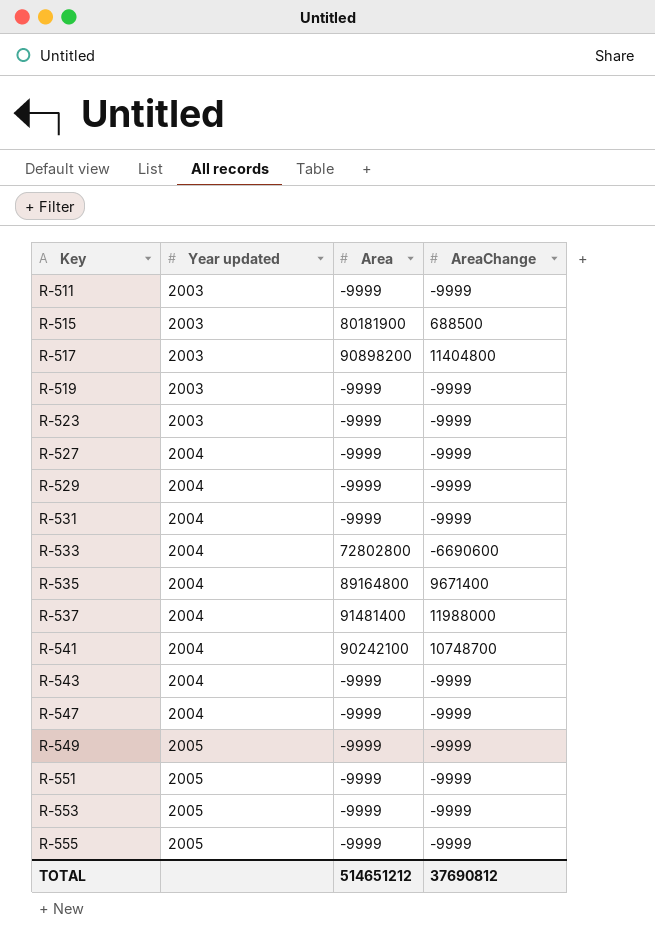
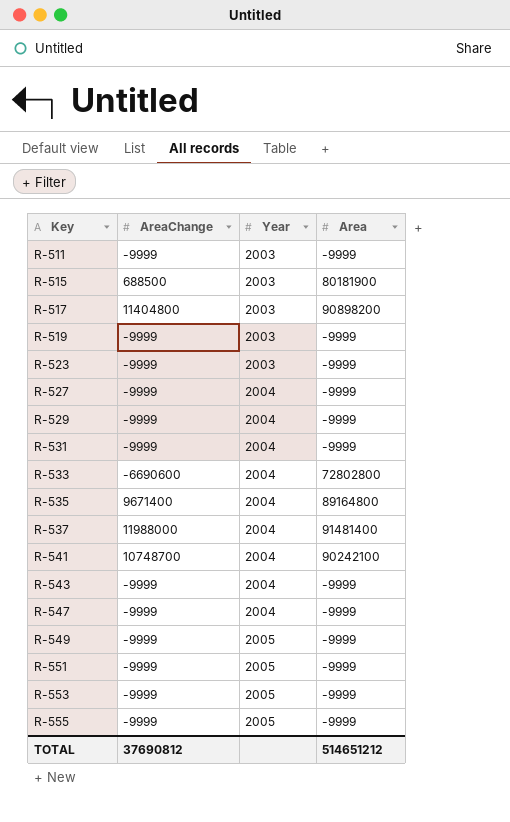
column AreaChange | position: 4 -> 2
column name: Year updated -> Year

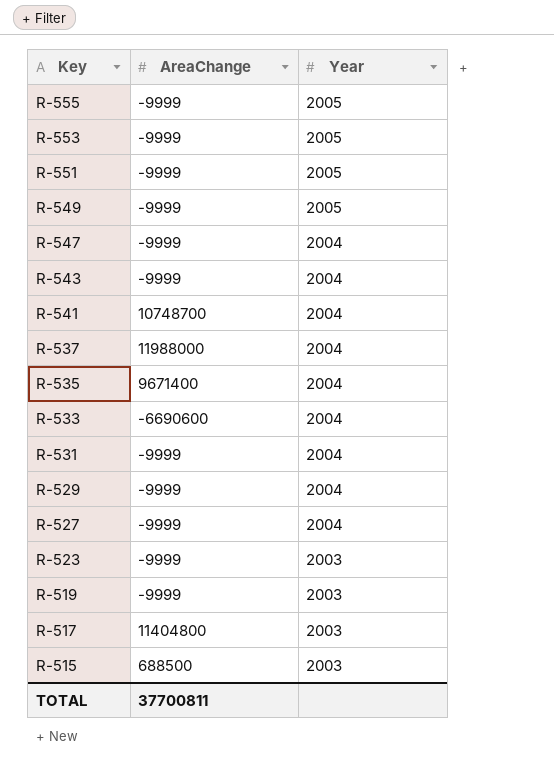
row order: Key ascending -> Key descending
column Area | position: 4 -> none
row R-511: -9999 | 2003 | -9999 -> none
TOTAL | AreaChange: 37690812 -> 37700811

